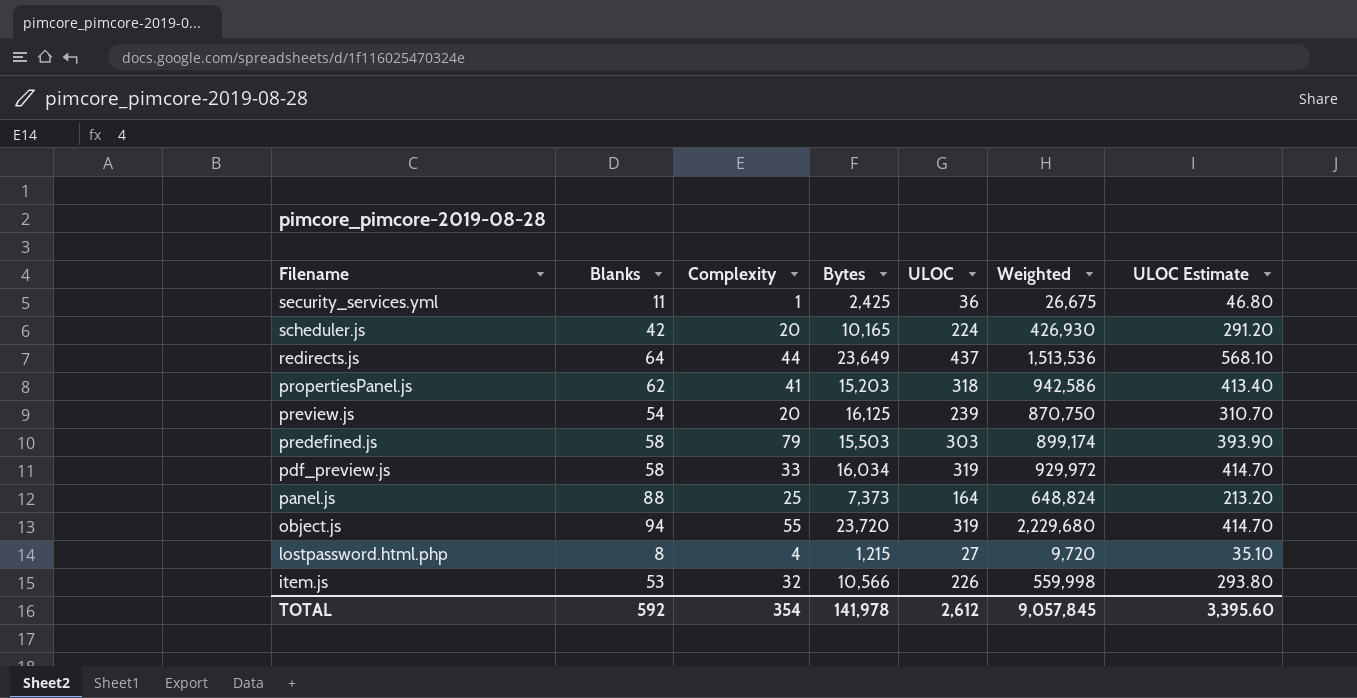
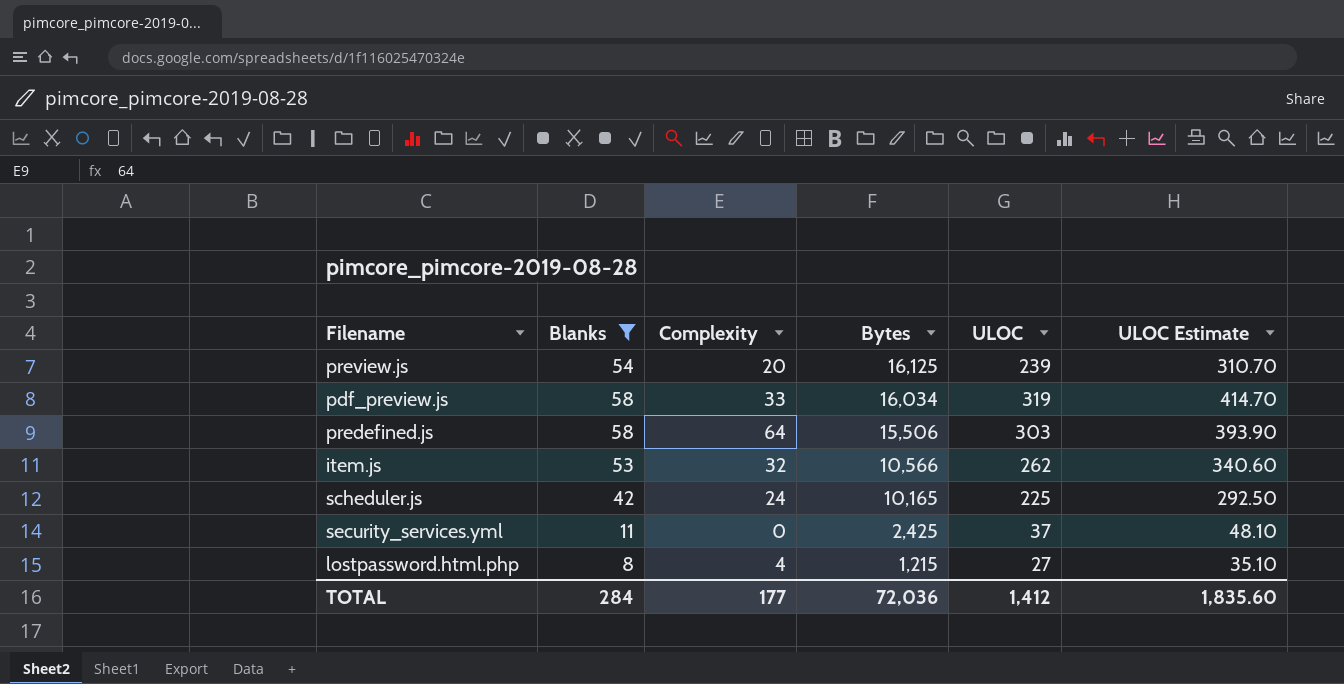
filter: none -> Blanks <= 58
row order: Filename descending -> Bytes descending
column Weighted | formula: [Blanks] * [Bytes] -> none
predefined.js | Complexity: 79 -> 64
predefined.js | Bytes: 15,503 -> 15,506
item.js | ULOC: 226 -> 262
item.js | ULOC Estimate: 293.80 -> 340.60
scheduler.js | Complexity: 20 -> 24
scheduler.js | ULOC: 224 -> 225
scheduler.js | ULOC Estimate: 291.20 -> 292.50
security_services.yml | Complexity: 1 -> 0
security_services.yml | ULOC: 36 -> 37
security_services.yml | ULOC Estimate: 46.80 -> 48.10
TOTAL | Blanks: 592 -> 284
TOTAL | Complexity: 354 -> 177
TOTAL | Bytes: 141,978 -> 72,036
TOTAL | ULOC: 2,612 -> 1,412
TOTAL | ULOC Estimate: 3,395.60 -> 1,835.60

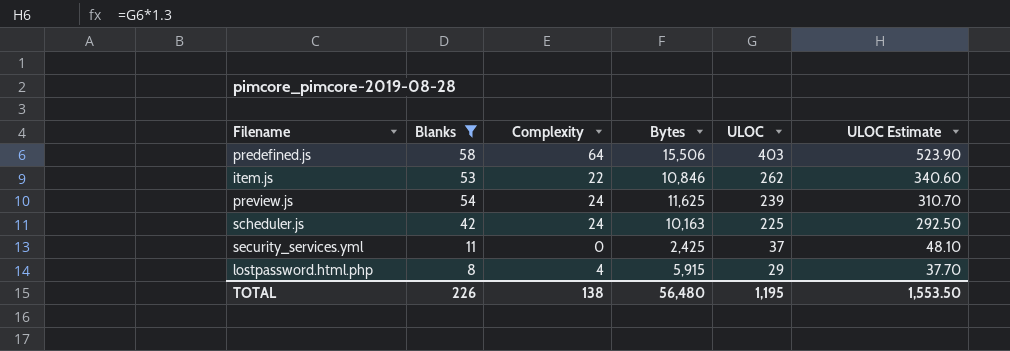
row order: Bytes descending -> ULOC descending
row pdf_preview.js: 58 | 33 | 16,034 | 319 | 414.70 -> none
predefined.js | ULOC: 303 -> 403
predefined.js | ULOC Estimate: 393.90 -> 523.90
item.js | Complexity: 32 -> 22
item.js | Bytes: 10,566 -> 10,846
preview.js | Complexity: 20 -> 24
preview.js | Bytes: 16,125 -> 11,625
scheduler.js | Bytes: 10,165 -> 10,163
lostpassword.html.php | Bytes: 1,215 -> 5,915
lostpassword.html.php | ULOC: 27 -> 29
lostpassword.html.php | ULOC Estimate: 35.10 -> 37.70
TOTAL | Blanks: 284 -> 226
TOTAL | Complexity: 177 -> 138
TOTAL | Bytes: 72,036 -> 56,480
TOTAL | ULOC: 1,412 -> 1,195
TOTAL | ULOC Estimate: 1,835.60 -> 1,553.50

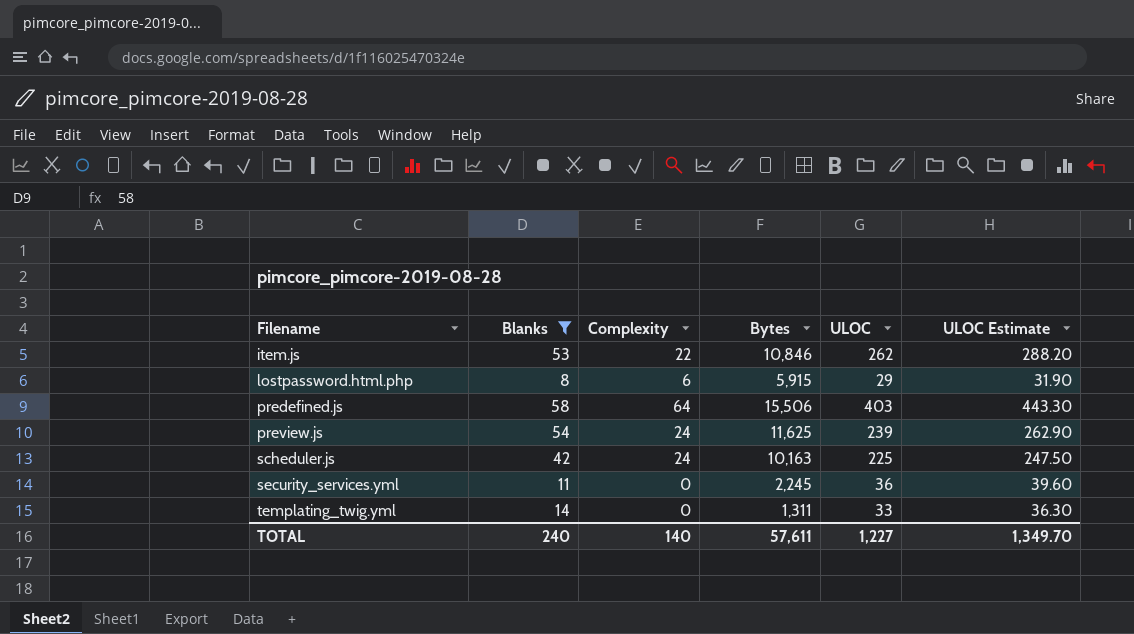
row order: ULOC descending -> Filename ascending
column ULOC Estimate | formula: [ULOC] * 1.3 -> [ULOC] * 1.1
lostpassword.html.php | Complexity: 4 -> 6
security_services.yml | Bytes: 2,425 -> 2,245
security_services.yml | ULOC: 37 -> 36
row templating_twig.yml: none -> 14 | 0 | 1,311 | 33 | 36.30
TOTAL | Blanks: 226 -> 240
TOTAL | Complexity: 138 -> 140
TOTAL | Bytes: 56,480 -> 57,611
TOTAL | ULOC: 1,195 -> 1,227
TOTAL | ULOC Estimate: 1,553.50 -> 1,349.70

